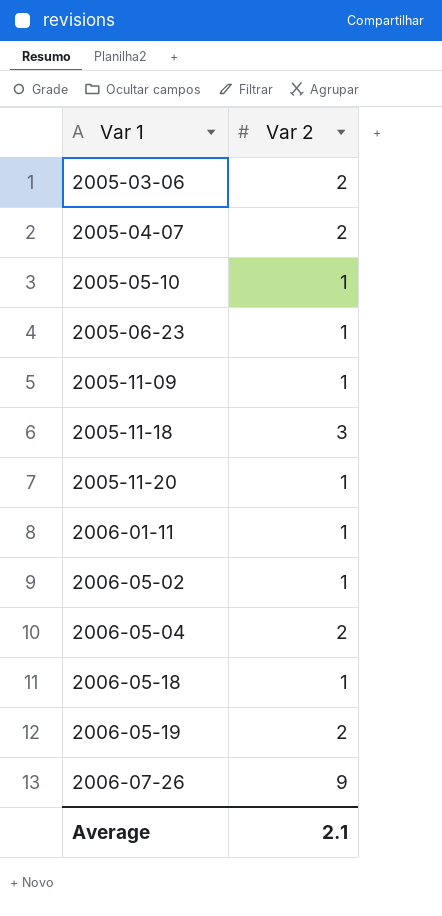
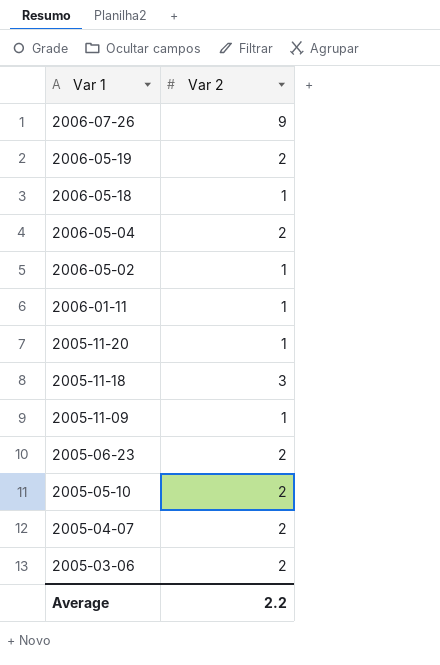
row order: Var 1 ascending -> Var 1 descending
2005-06-23 | Var 2: 1 -> 2
2005-05-10 | Var 2: 1 -> 2
Average | Var 2: 2.1 -> 2.2

